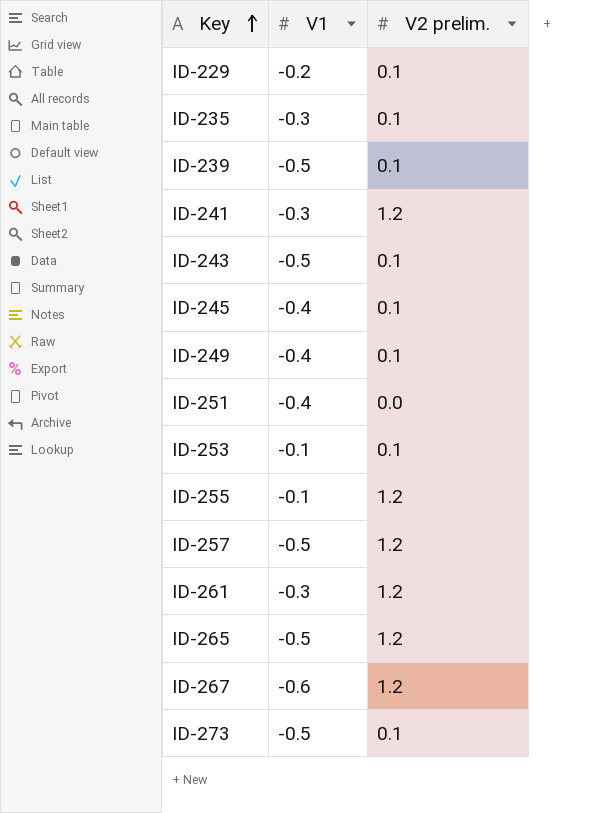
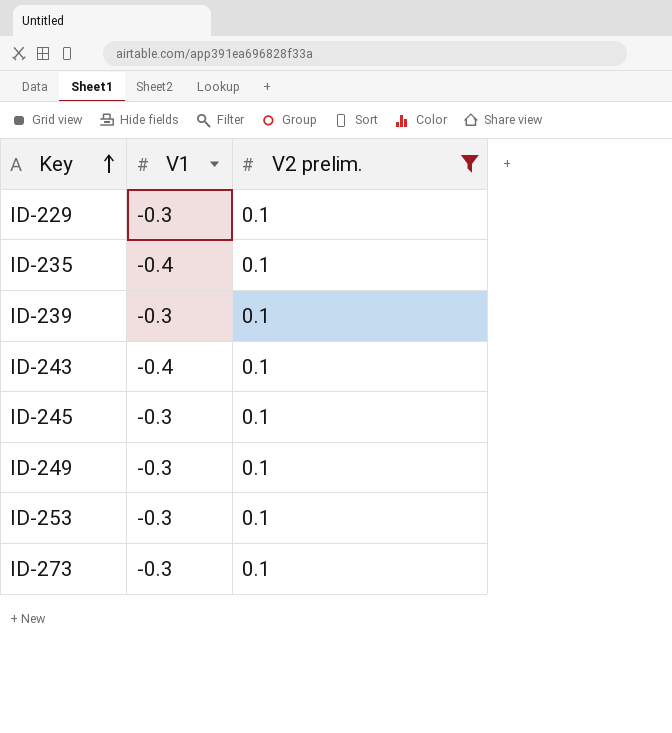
filter: none -> V2 prelim. = 0.1
ID-229 | V1: -0.2 -> -0.3
ID-235 | V1: -0.3 -> -0.4
ID-239 | V1: -0.5 -> -0.3
ID-243 | V1: -0.5 -> -0.4
ID-245 | V1: -0.4 -> -0.3
ID-249 | V1: -0.4 -> -0.3
ID-253 | V1: -0.1 -> -0.3
ID-273 | V1: -0.5 -> -0.3

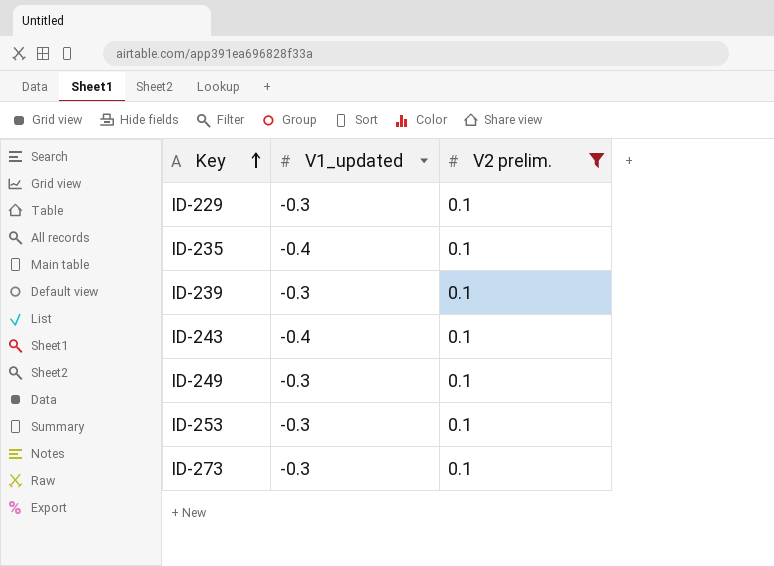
column name: V1 -> V1_updated
row ID-245: -0.3 | 0.1 -> none

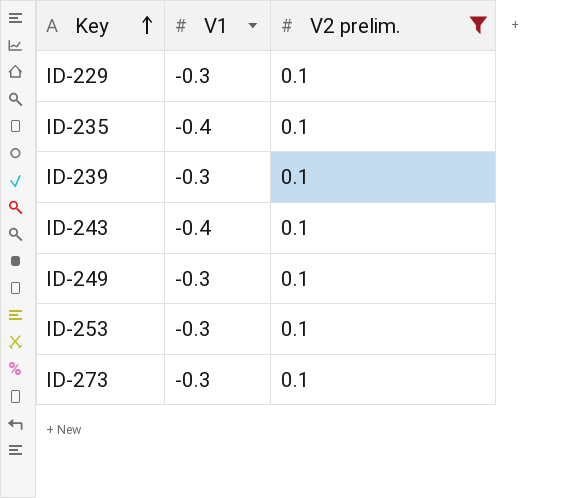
column name: V1_updated -> V1

